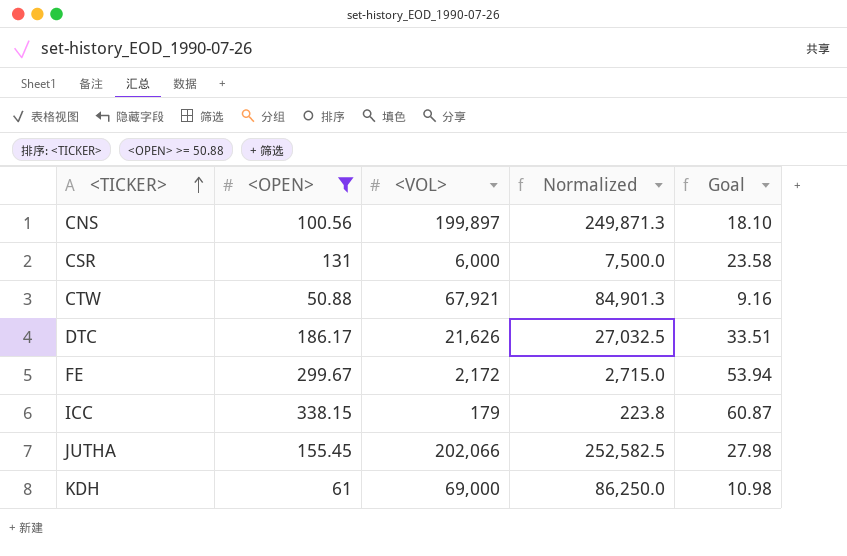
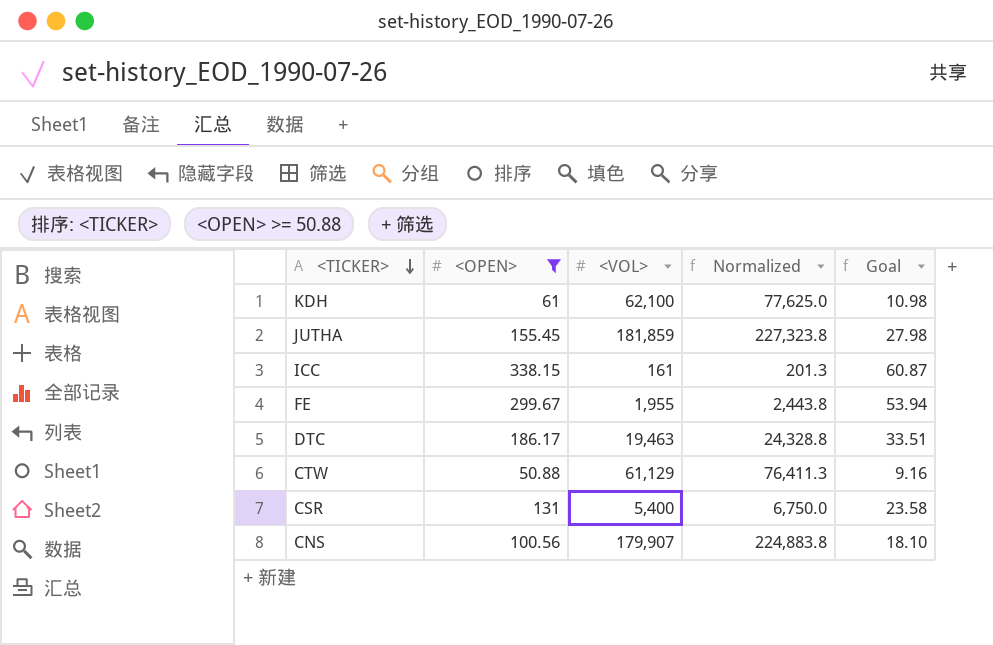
row order: <TICKER> ascending -> <TICKER> descending
KDH | <VOL>: 69,000 -> 62,100
KDH | Normalized: 86,250.0 -> 77,625.0
JUTHA | <VOL>: 202,066 -> 181,859
JUTHA | Normalized: 252,582.5 -> 227,323.8
ICC | <VOL>: 179 -> 161
ICC | Normalized: 223.8 -> 201.3
FE | <VOL>: 2,172 -> 1,955
FE | Normalized: 2,715.0 -> 2,443.8
DTC | <VOL>: 21,626 -> 19,463
DTC | Normalized: 27,032.5 -> 24,328.8
CTW | <VOL>: 67,921 -> 61,129
CTW | Normalized: 84,901.3 -> 76,411.3
CSR | <VOL>: 6,000 -> 5,400
CSR | Normalized: 7,500.0 -> 6,750.0
CNS | <VOL>: 199,897 -> 179,907
CNS | Normalized: 249,871.3 -> 224,883.8

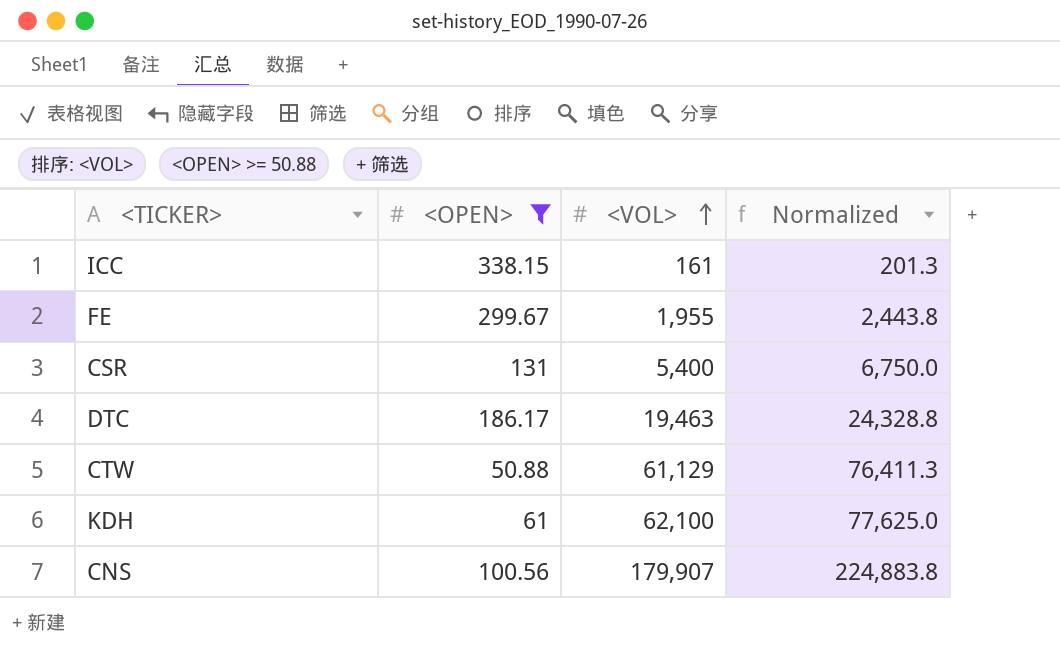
row order: <TICKER> descending -> <VOL> ascending
column Goal | formula: [<OPEN>] * 0.18 -> none
row JUTHA: 155.45 | 181,859 | 227,323.8 | 27.98 -> none

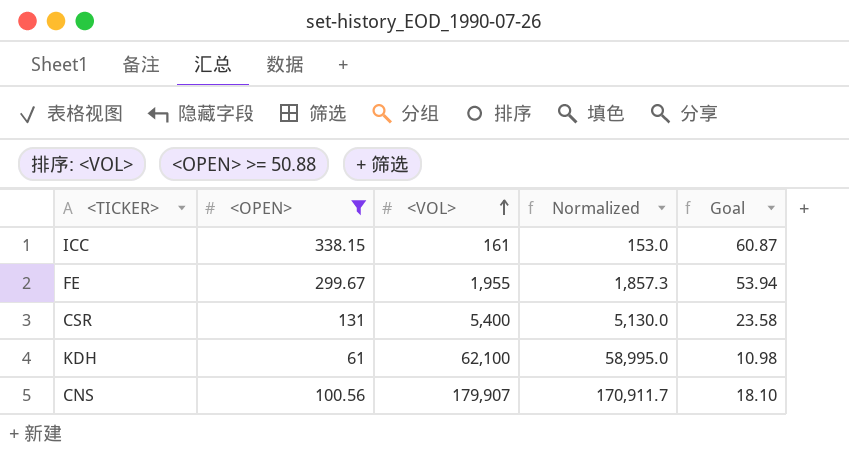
column Normalized | formula: [<VOL>] * 1.25 -> [<VOL>] * 0.95
column Goal | formula: none -> [<OPEN>] * 0.18
row DTC: 186.17 | 19,463 | 24,328.8 -> none
row CTW: 50.88 | 61,129 | 76,411.3 -> none

